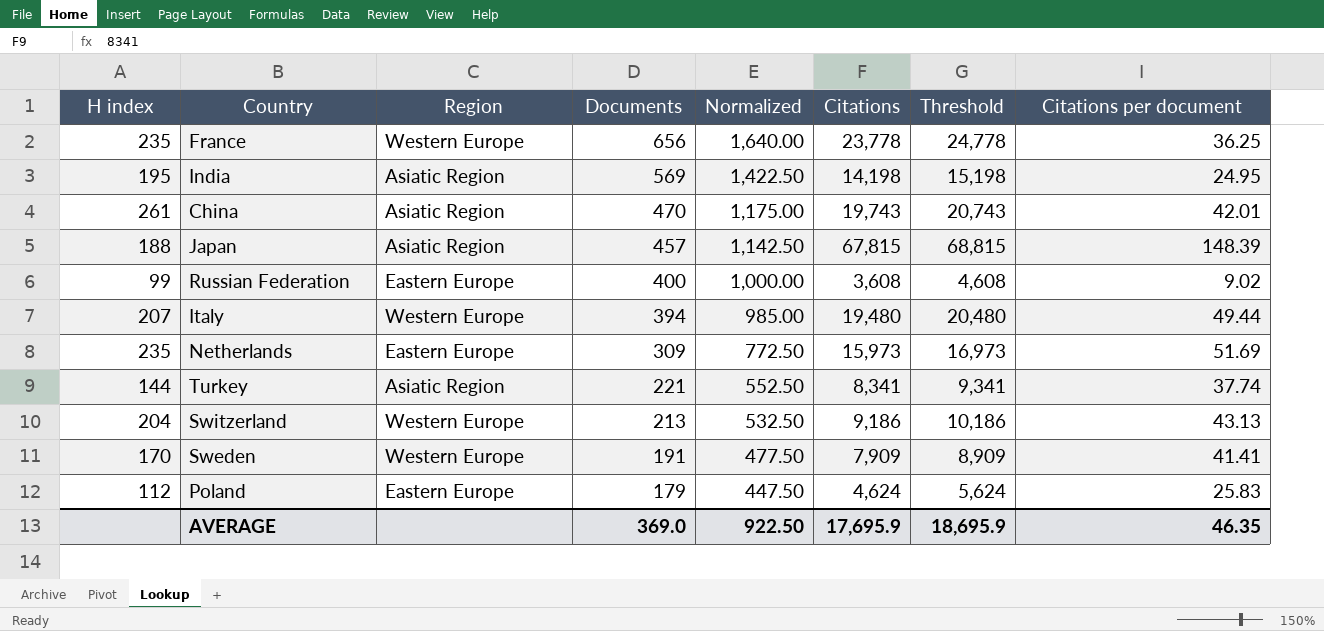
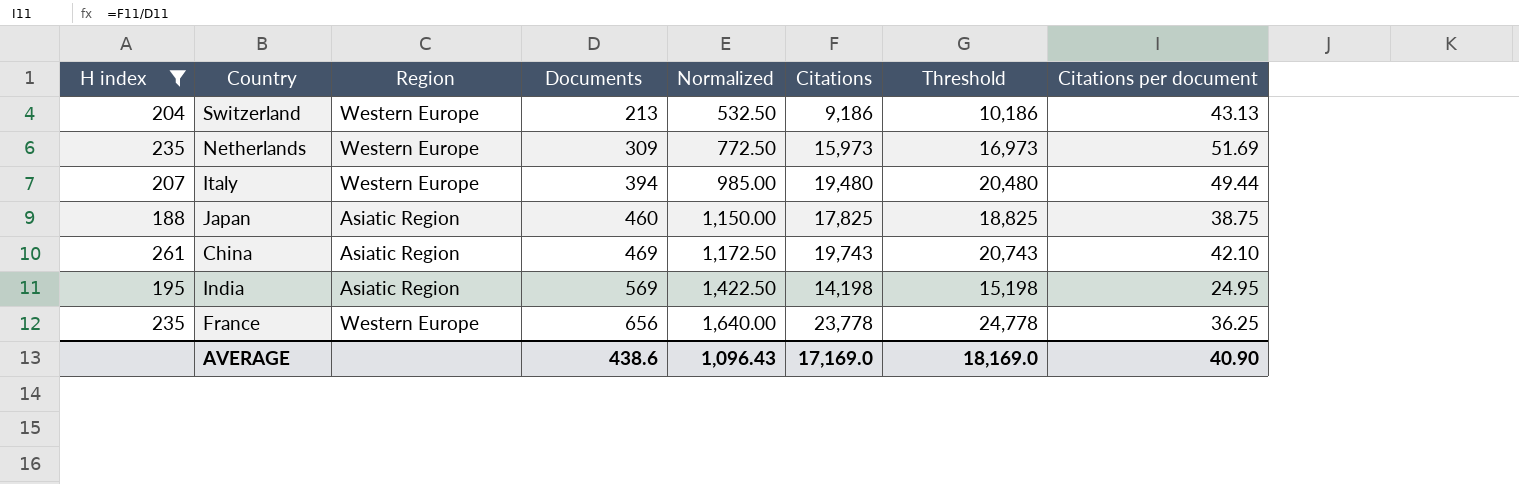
filter: none -> H index >= 188
row order: Documents descending -> Documents ascending
Netherlands | Region: Eastern Europe -> Western Europe
Japan | Documents: 457 -> 460
Japan | Normalized: 1,142.50 -> 1,150.00
Japan | Citations: 67,815 -> 17,825
Japan | Threshold: 68,815 -> 18,825
Japan | Citations per document: 148.39 -> 38.75
China | Documents: 470 -> 469
China | Normalized: 1,175.00 -> 1,172.50
China | Citations per document: 42.01 -> 42.10
AVERAGE | Documents: 369.0 -> 438.6
AVERAGE | Normalized: 922.50 -> 1,096.43
AVERAGE | Citations: 17,695.9 -> 17,169.0
AVERAGE | Threshold: 18,695.9 -> 18,169.0
AVERAGE | Citations per document: 46.35 -> 40.90

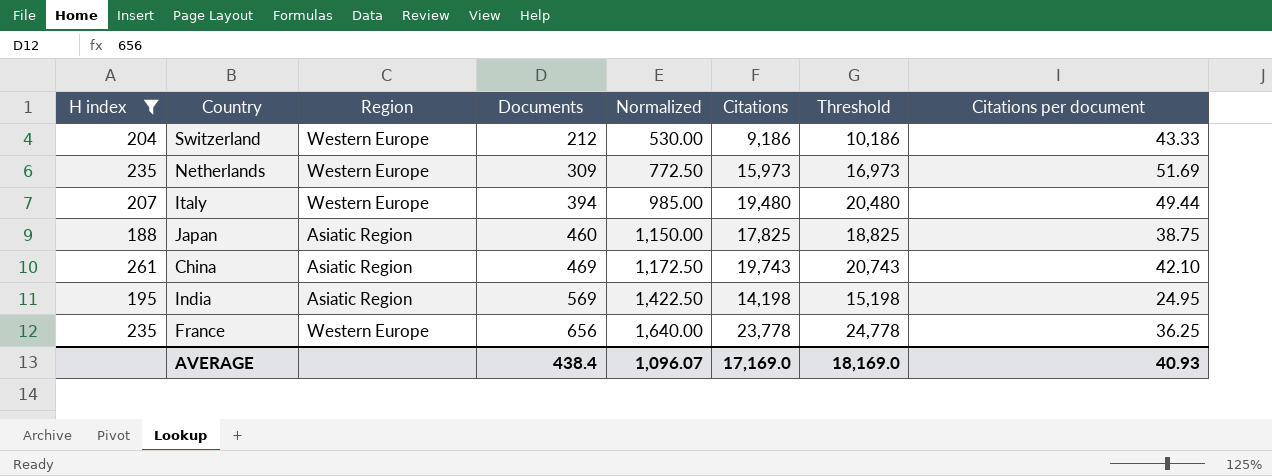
Switzerland | Documents: 213 -> 212
Switzerland | Normalized: 532.50 -> 530.00
Switzerland | Citations per document: 43.13 -> 43.33
AVERAGE | Documents: 438.6 -> 438.4
AVERAGE | Normalized: 1,096.43 -> 1,096.07
AVERAGE | Citations per document: 40.90 -> 40.93

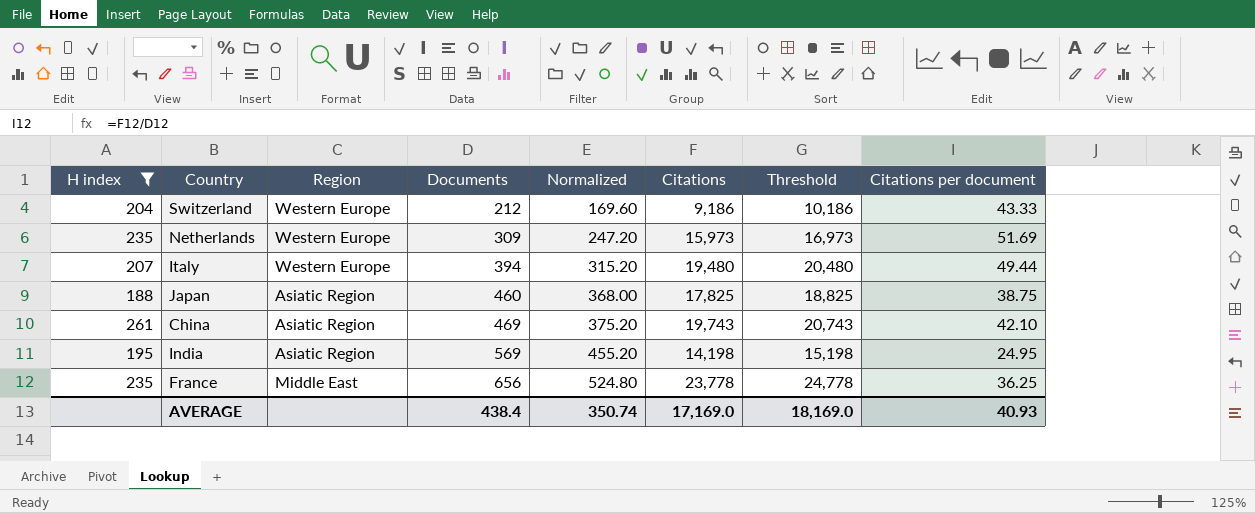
column Normalized | formula: [Documents] * 2.5 -> [Documents] * 0.8
France | Region: Western Europe -> Middle East
AVERAGE | Normalized: 1,096.07 -> 350.74

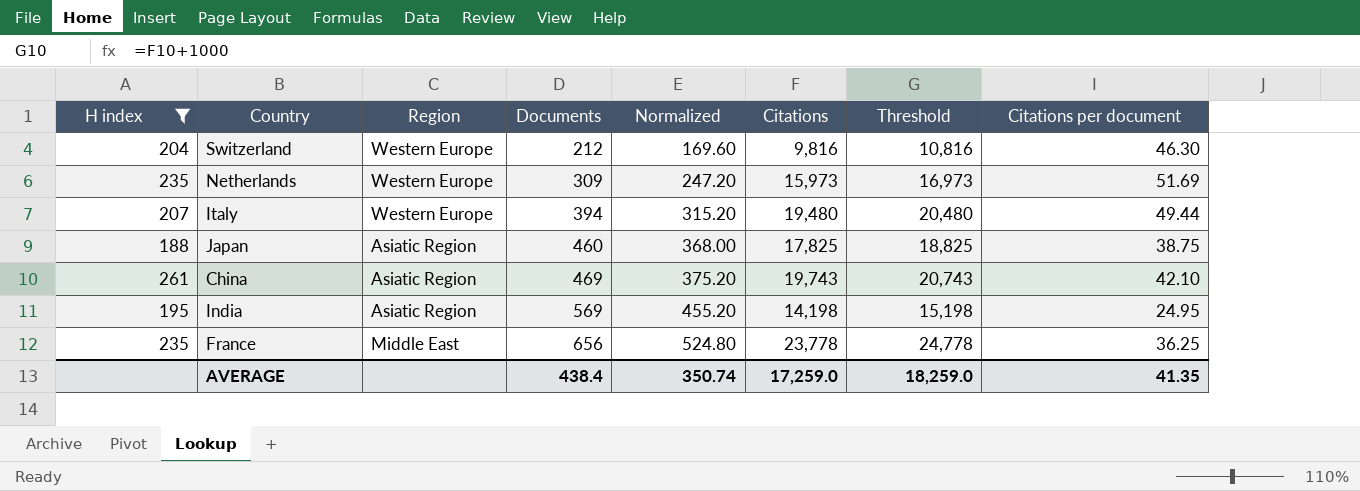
Switzerland | Citations: 9,186 -> 9,816
Switzerland | Threshold: 10,186 -> 10,816
Switzerland | Citations per document: 43.33 -> 46.30
AVERAGE | Citations: 17,169.0 -> 17,259.0
AVERAGE | Threshold: 18,169.0 -> 18,259.0
AVERAGE | Citations per document: 40.93 -> 41.35

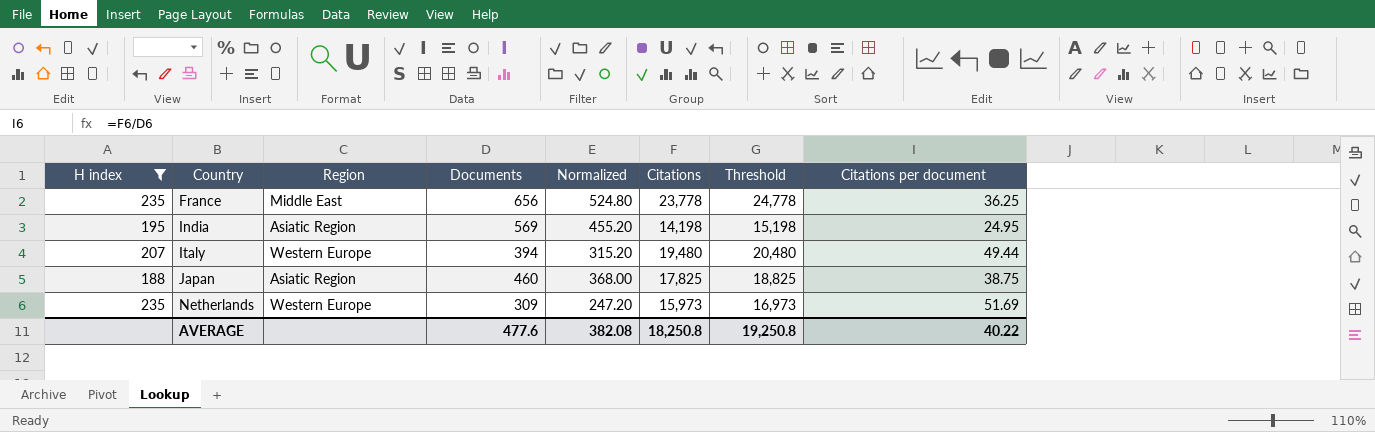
row order: Documents ascending -> Country ascending
row Switzerland: 204 | Western Europe | 212 | 169.60 | 9,816 | 10,816 | 46.30 -> none
row China: 261 | Asiatic Region | 469 | 375.20 | 19,743 | 20,743 | 42.10 -> none
AVERAGE | Documents: 438.4 -> 477.6
AVERAGE | Normalized: 350.74 -> 382.08
AVERAGE | Citations: 17,259.0 -> 18,250.8
AVERAGE | Threshold: 18,259.0 -> 19,250.8
AVERAGE | Citations per document: 41.35 -> 40.22

